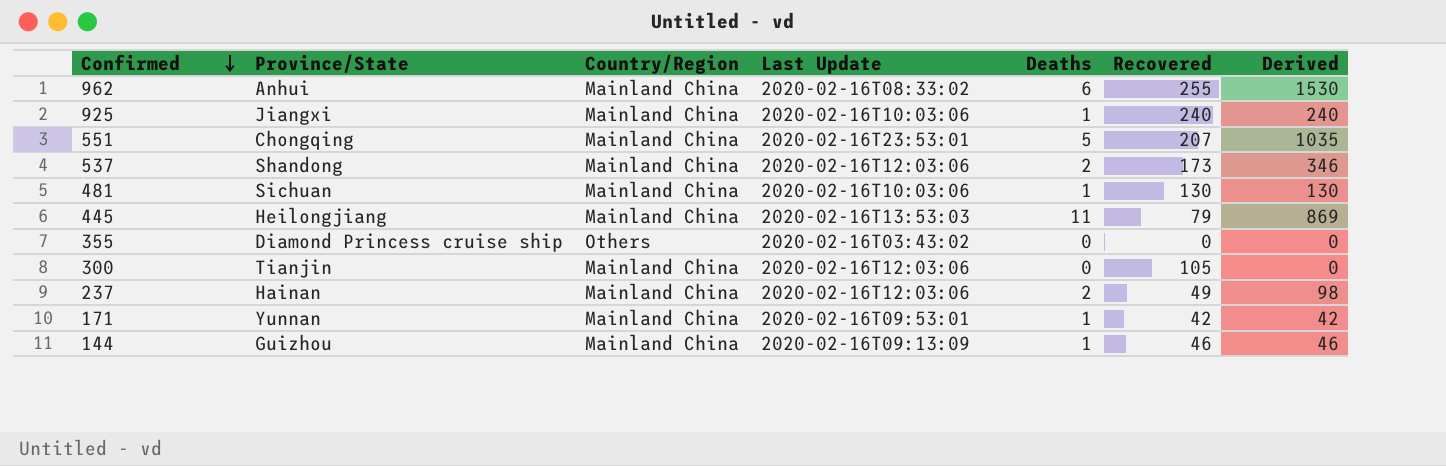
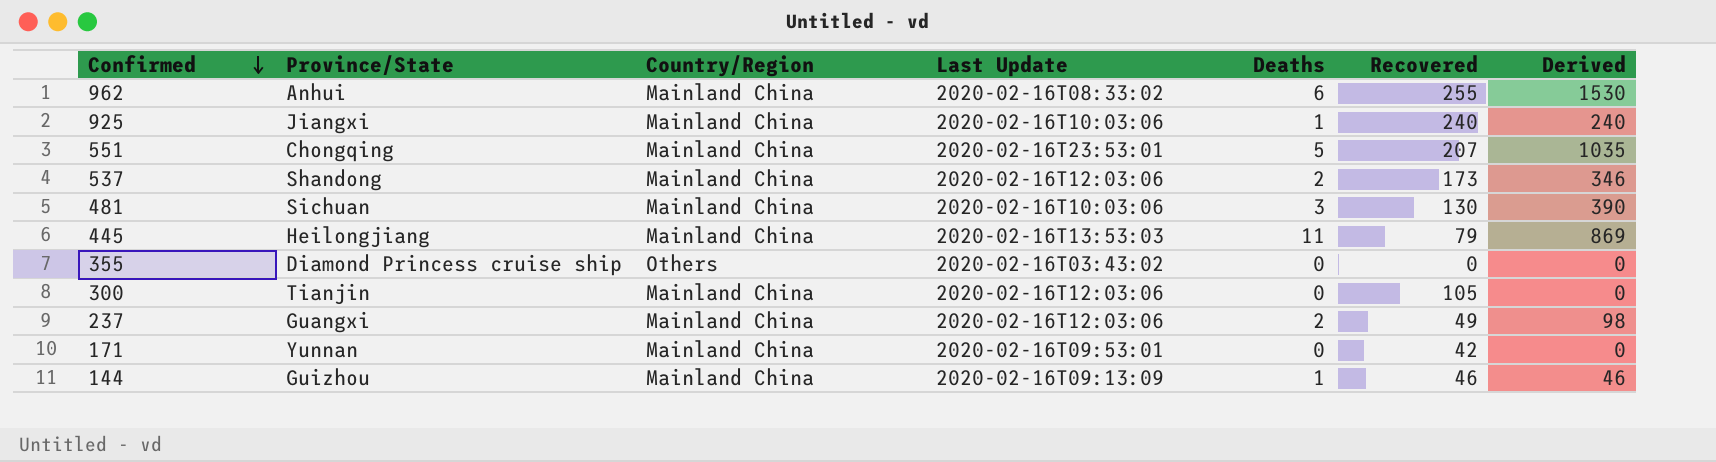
481 | Deaths: 1 -> 3
481 | Derived: 130 -> 390
237 | Province/State: Hainan -> Guangxi
171 | Deaths: 1 -> 0
171 | Derived: 42 -> 0

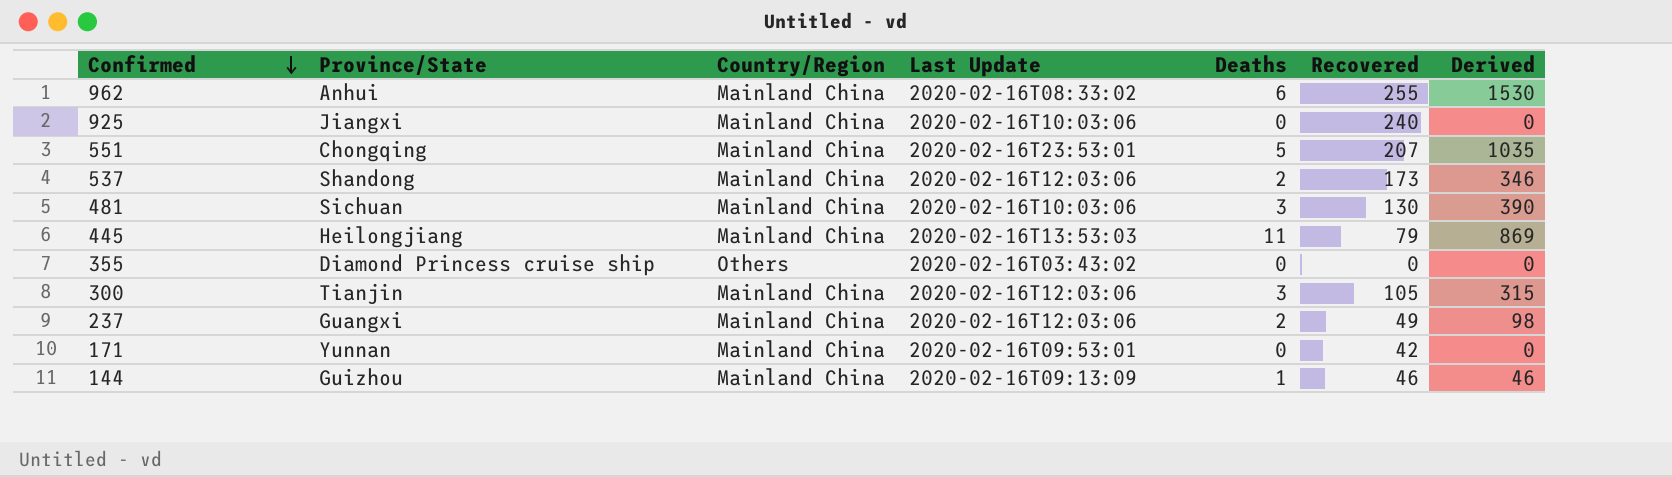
925 | Deaths: 1 -> 0
925 | Derived: 240 -> 0
300 | Deaths: 0 -> 3
300 | Derived: 0 -> 315

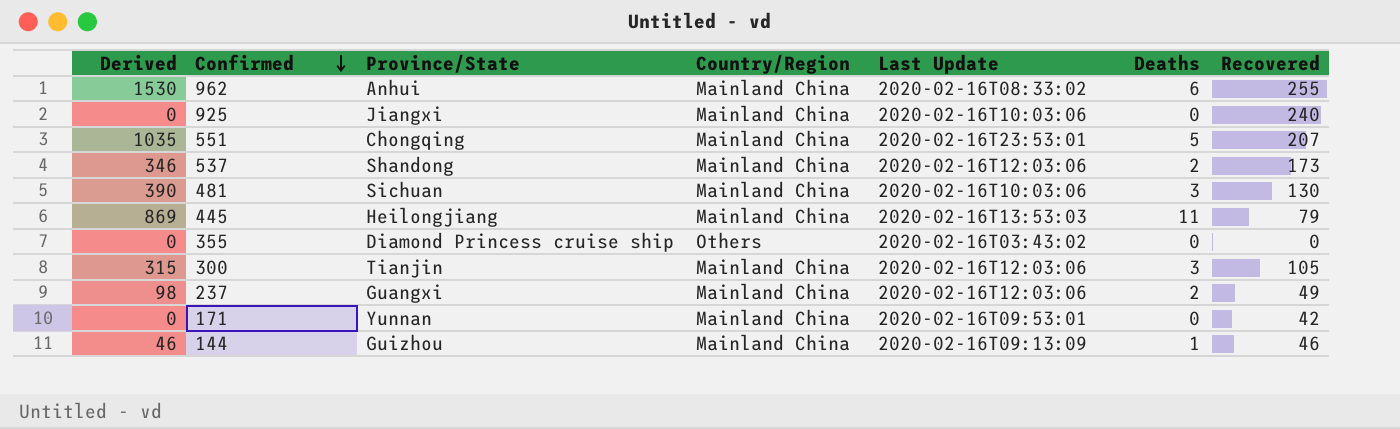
column Derived | position: 7 -> 1

